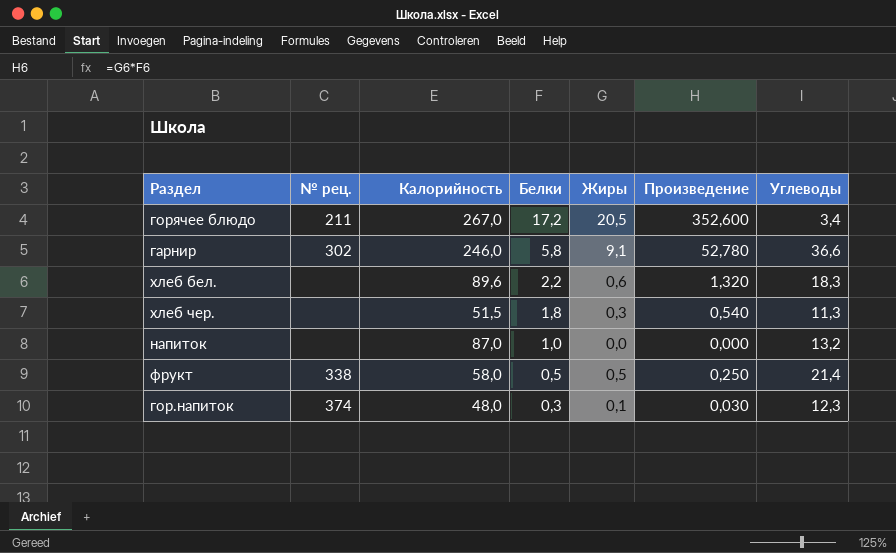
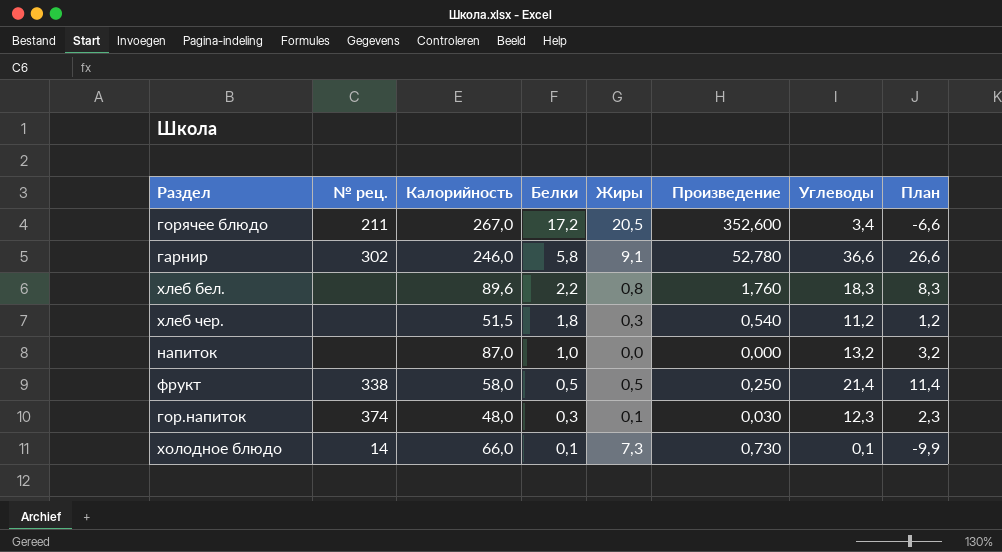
column План | formula: none -> [Углеводы] - 10
хлеб бел. | Жиры: 0,6 -> 0,8
хлеб бел. | Произведение: 1,320 -> 1,760
хлеб чер. | Углеводы: 11,3 -> 11,2
row холодное блюдо: none -> 14 | 66,0 | 0,1 | 7,3 | 0,730 | 0,1 | -9,9

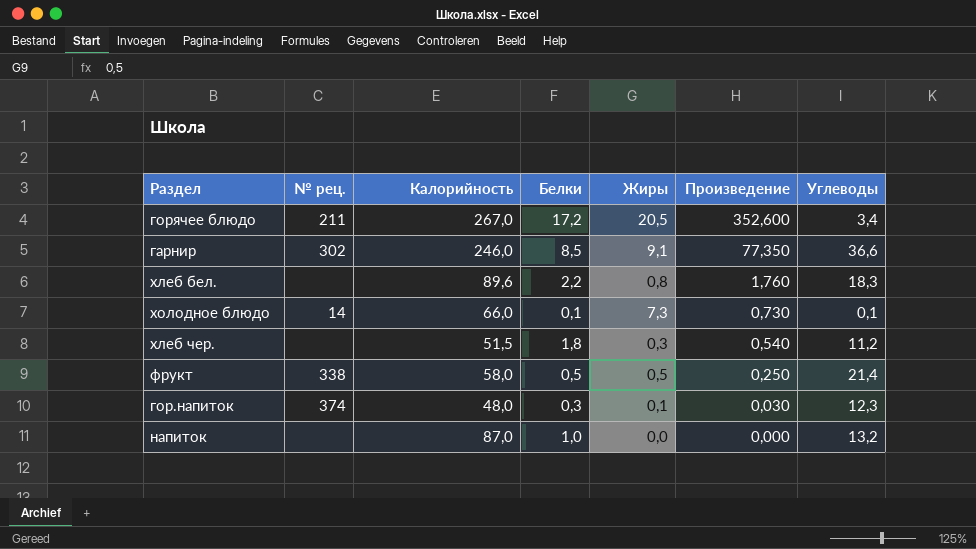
row order: Белки descending -> Произведение descending
column План | formula: [Углеводы] - 10 -> none
гарнир | Белки: 5,8 -> 8,5
гарнир | Произведение: 52,780 -> 77,350

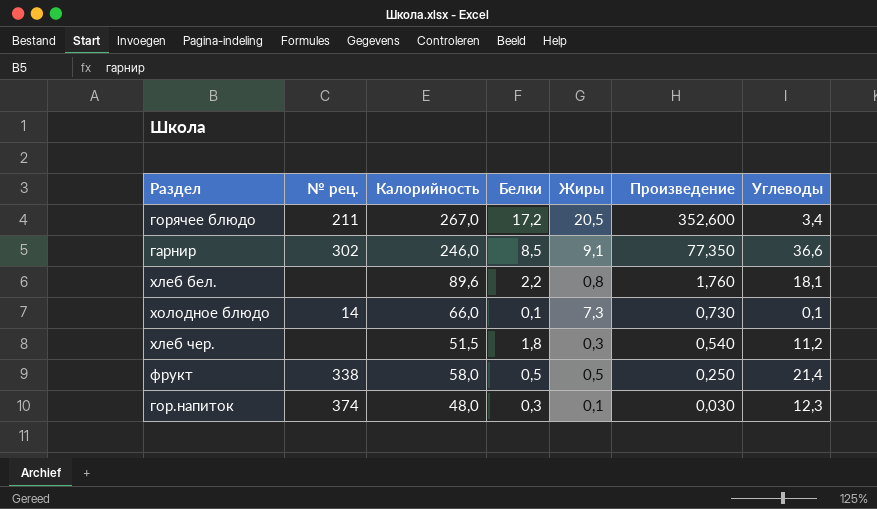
row напиток: none | 87,0 | 1,0 | 0,0 | 0,000 | 13,2 -> none
хлеб бел. | Углеводы: 18,3 -> 18,1

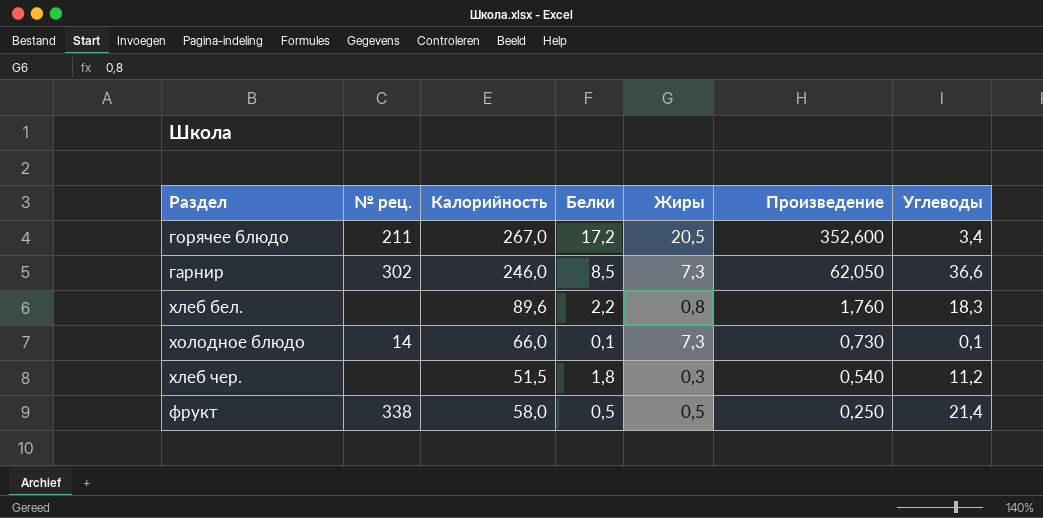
row гор.напиток: 374 | 48,0 | 0,3 | 0,1 | 0,030 | 12,3 -> none
гарнир | Жиры: 9,1 -> 7,3
гарнир | Произведение: 77,350 -> 62,050
хлеб бел. | Углеводы: 18,1 -> 18,3

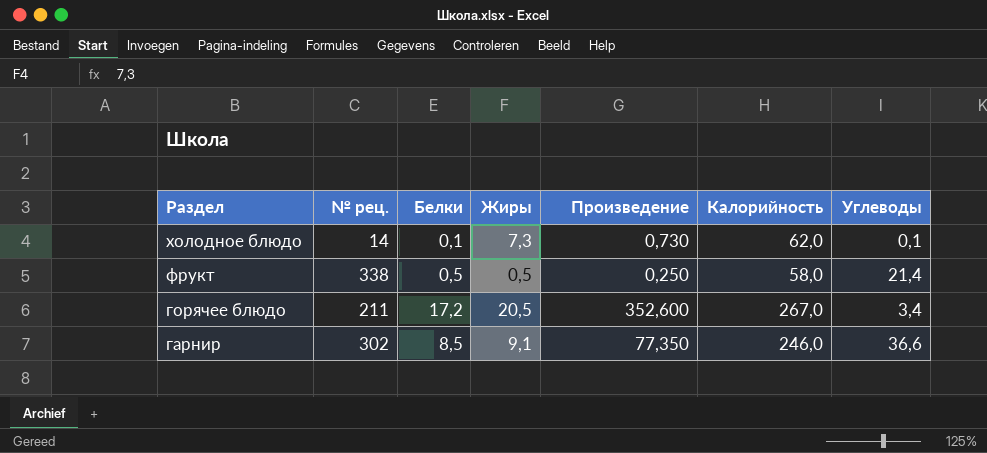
row order: Произведение descending -> Раздел descending
column Калорийность | position: 3 -> 6
row хлеб бел.: none | 89,6 | 2,2 | 0,8 | 1,760 | 18,3 -> none
row хлеб чер.: none | 51,5 | 1,8 | 0,3 | 0,540 | 11,2 -> none
холодное блюдо | Калорийность: 66,0 -> 62,0
гарнир | Жиры: 7,3 -> 9,1
гарнир | Произведение: 62,050 -> 77,350

